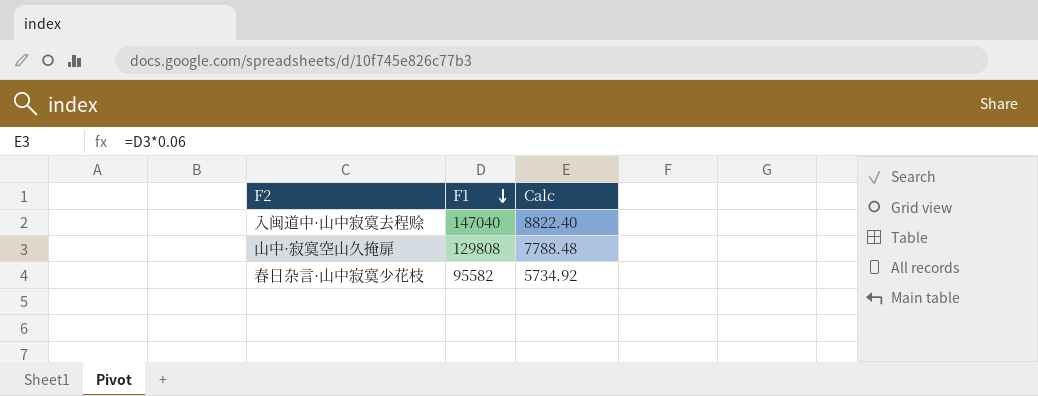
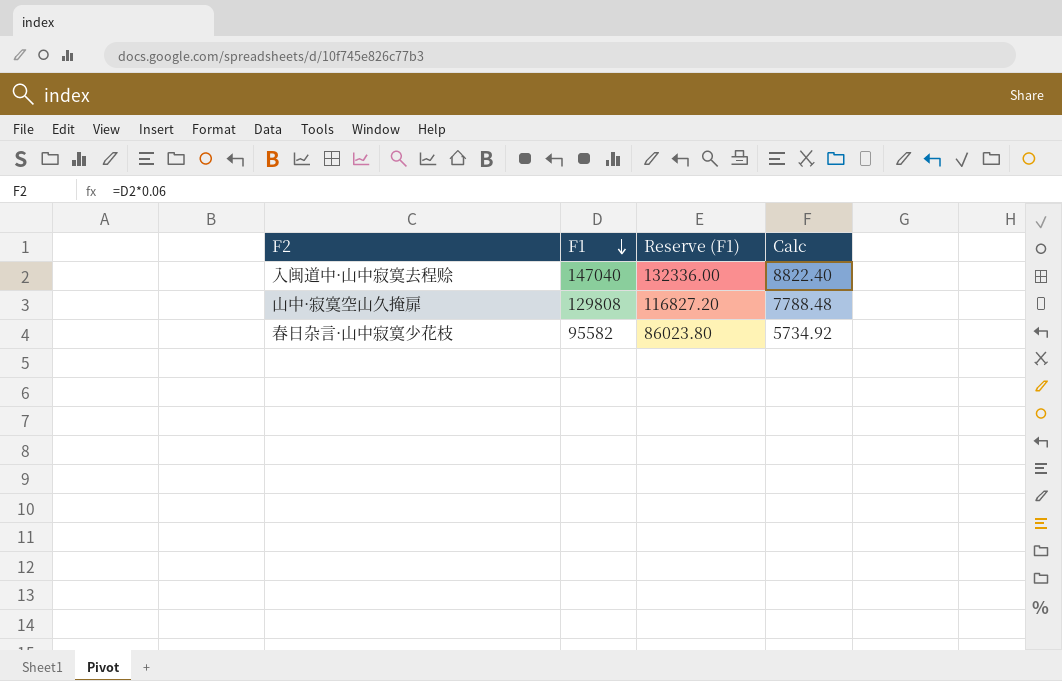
column Reserve (F1) | formula: none -> [F1] * 0.9

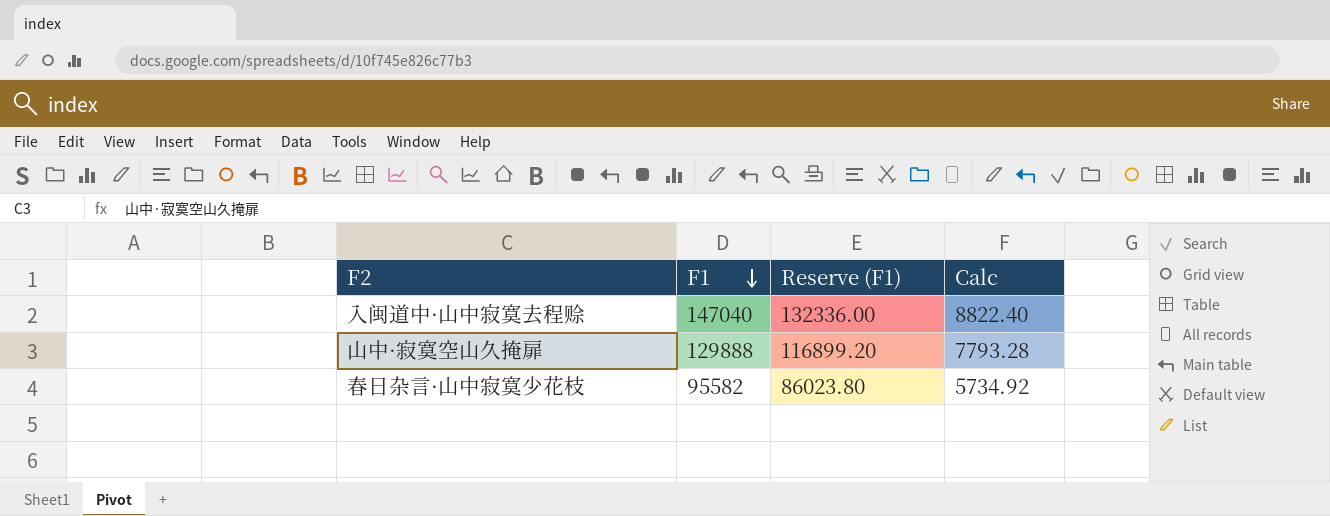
山中·寂寞空山久掩扉 | F1: 129808 -> 129888
山中·寂寞空山久掩扉 | Reserve (F1): 116827.20 -> 116899.20
山中·寂寞空山久掩扉 | Calc: 7788.48 -> 7793.28

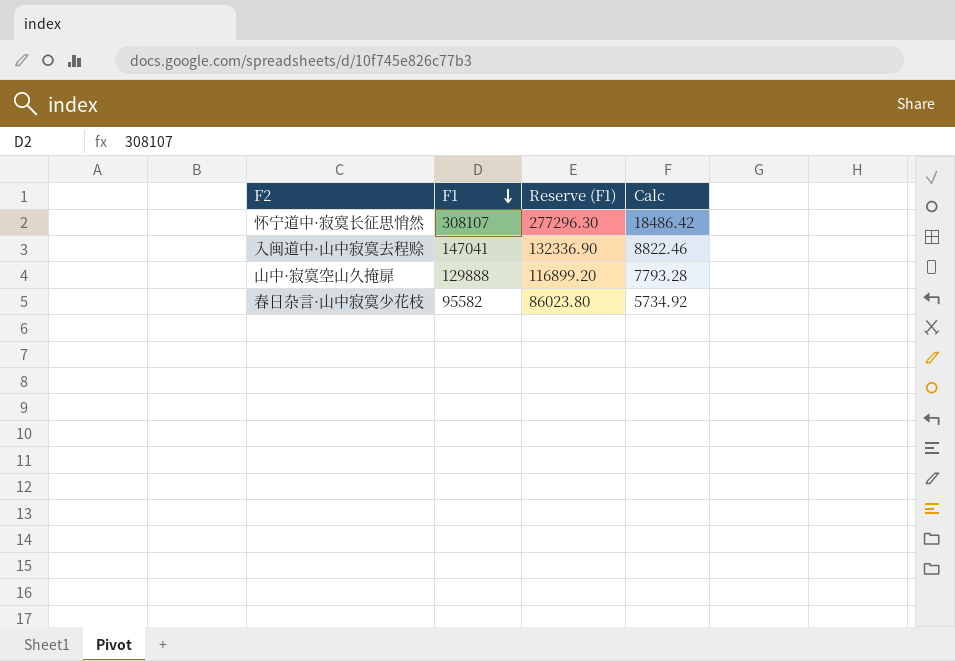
row 怀宁道中·寂寞长征思悄然: none -> 308107 | 277296.30 | 18486.42
入闽道中·山中寂寞去程赊 | F1: 147040 -> 147041
入闽道中·山中寂寞去程赊 | Reserve (F1): 132336.00 -> 132336.90
入闽道中·山中寂寞去程赊 | Calc: 8822.40 -> 8822.46

